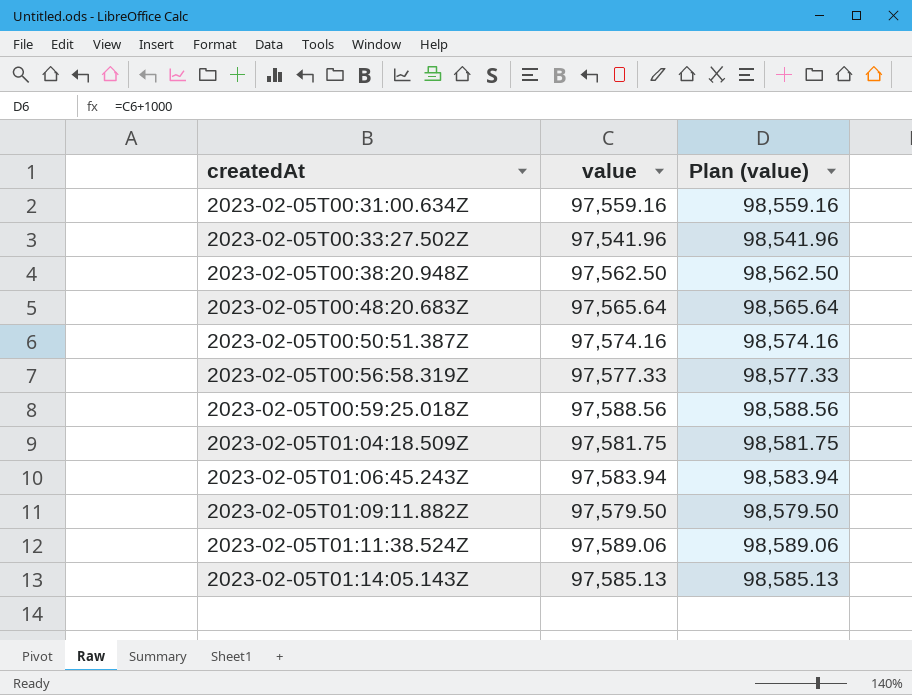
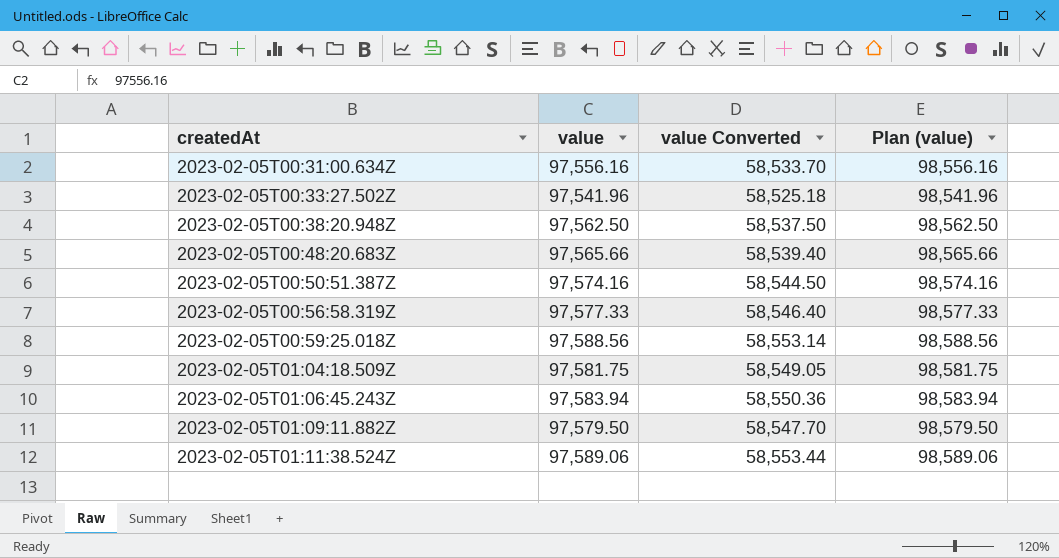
column value Converted | formula: none -> [value] * 0.6
row 2023-02-05T01:14:05.143Z: 97,585.13 | 98,585.13 -> none
2023-02-05T00:31:00.634Z | value: 97,559.16 -> 97,556.16
2023-02-05T00:31:00.634Z | Plan (value): 98,559.16 -> 98,556.16
2023-02-05T00:48:20.683Z | value: 97,565.64 -> 97,565.66
2023-02-05T00:48:20.683Z | Plan (value): 98,565.64 -> 98,565.66

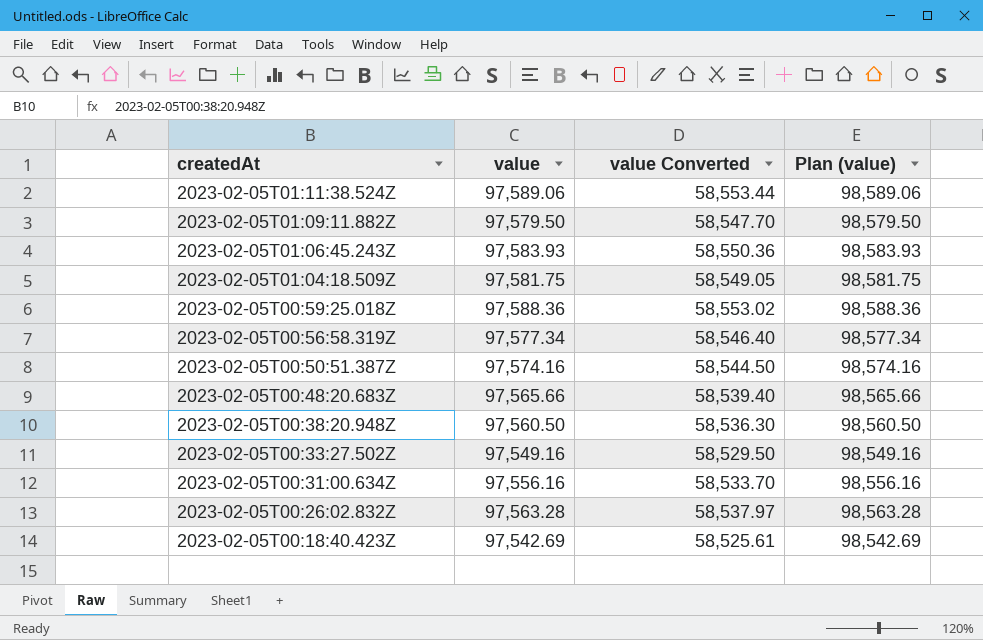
row order: createdAt ascending -> createdAt descending
2023-02-05T01:06:45.243Z | value: 97,583.94 -> 97,583.93
2023-02-05T01:06:45.243Z | Plan (value): 98,583.94 -> 98,583.93
2023-02-05T00:59:25.018Z | value: 97,588.56 -> 97,588.36
2023-02-05T00:59:25.018Z | value Converted: 58,553.14 -> 58,553.02
2023-02-05T00:59:25.018Z | Plan (value): 98,588.56 -> 98,588.36
2023-02-05T00:56:58.319Z | value: 97,577.33 -> 97,577.34
2023-02-05T00:56:58.319Z | Plan (value): 98,577.33 -> 98,577.34
2023-02-05T00:38:20.948Z | value: 97,562.50 -> 97,560.50
2023-02-05T00:38:20.948Z | value Converted: 58,537.50 -> 58,536.30
2023-02-05T00:38:20.948Z | Plan (value): 98,562.50 -> 98,560.50
2023-02-05T00:33:27.502Z | value: 97,541.96 -> 97,549.16
2023-02-05T00:33:27.502Z | value Converted: 58,525.18 -> 58,529.50
2023-02-05T00:33:27.502Z | Plan (value): 98,541.96 -> 98,549.16
row 2023-02-05T00:26:02.832Z: none -> 97,563.28 | 58,537.97 | 98,563.28
row 2023-02-05T00:18:40.423Z: none -> 97,542.69 | 58,525.61 | 98,542.69

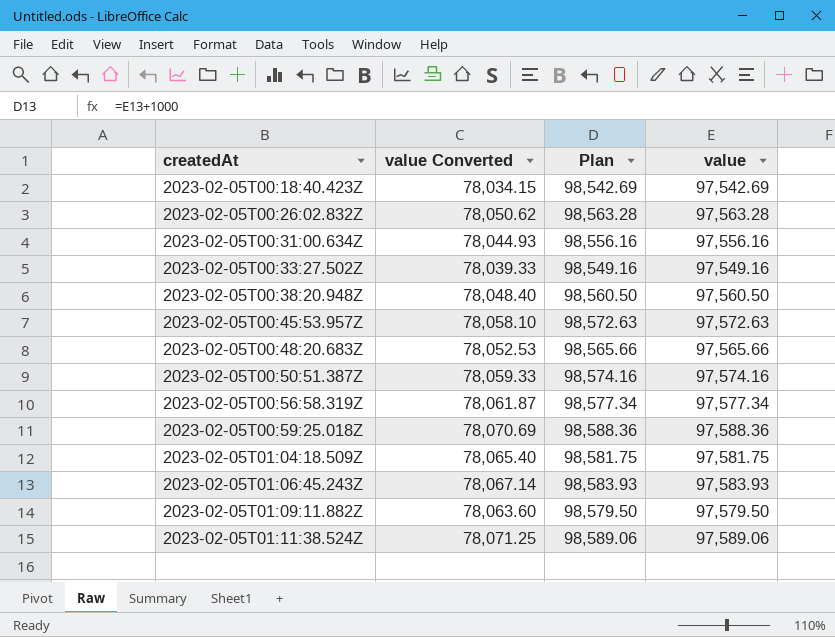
row order: createdAt descending -> createdAt ascending
column value Converted | formula: [value] * 0.6 -> [value] * 0.8
column name: Plan (value) -> Plan
column value | position: 2 -> 4
row 2023-02-05T00:45:53.957Z: none -> 78,058.10 | 98,572.63 | 97,572.63

